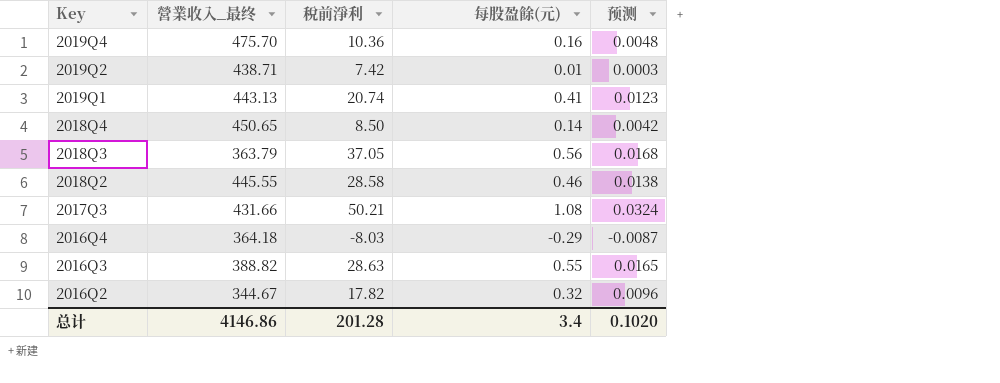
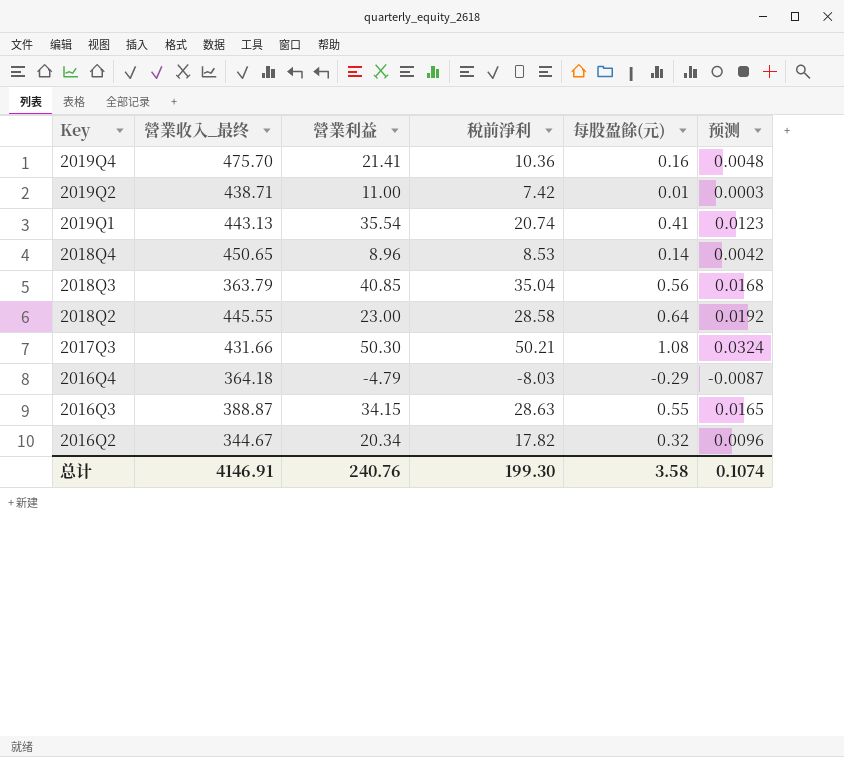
column 營業利益 | position: none -> 3
2018Q4 | 稅前淨利: 8.50 -> 8.53
2018Q3 | 稅前淨利: 37.05 -> 35.04
2018Q2 | 每股盈餘(元): 0.46 -> 0.64
2018Q2 | 预测: 0.0138 -> 0.0192
2016Q3 | 營業收入_最终: 388.82 -> 388.87
总计 | 營業收入_最终: 4146.86 -> 4146.91
总计 | 稅前淨利: 201.28 -> 199.30
总计 | 每股盈餘(元): 3.4 -> 3.58
总计 | 预测: 0.1020 -> 0.1074

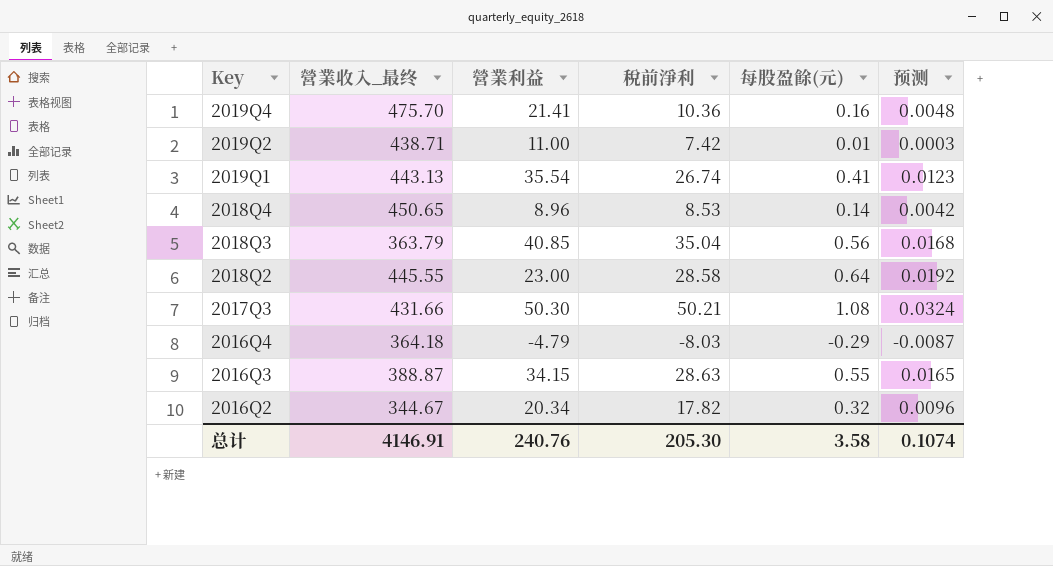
2019Q1 | 稅前淨利: 20.74 -> 26.74
总计 | 稅前淨利: 199.30 -> 205.30

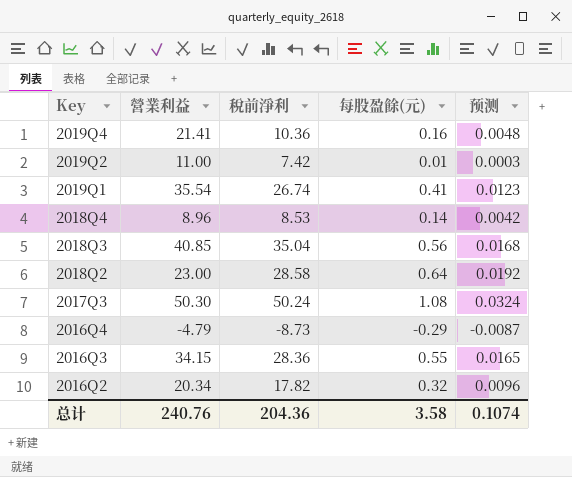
column 營業收入_最终 | position: 2 -> none
2017Q3 | 稅前淨利: 50.21 -> 50.24
2016Q4 | 稅前淨利: -8.03 -> -8.73
2016Q3 | 稅前淨利: 28.63 -> 28.36
总计 | 稅前淨利: 205.30 -> 204.36

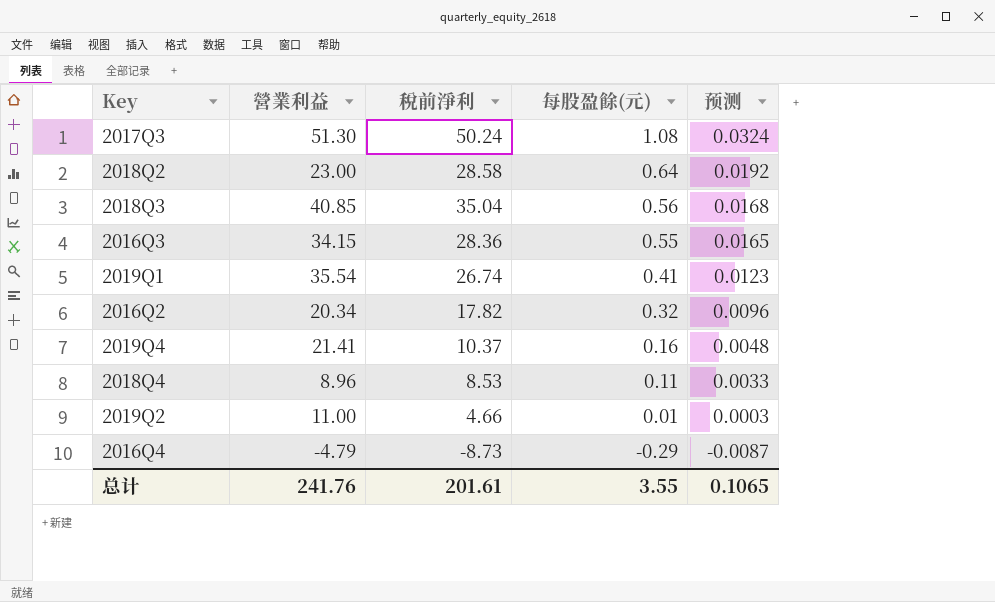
row order: Key descending -> 每股盈餘(元) descending
2017Q3 | 營業利益: 50.30 -> 51.30
2019Q4 | 稅前淨利: 10.36 -> 10.37
2018Q4 | 每股盈餘(元): 0.14 -> 0.11
2018Q4 | 预测: 0.0042 -> 0.0033
2019Q2 | 稅前淨利: 7.42 -> 4.66
总计 | 營業利益: 240.76 -> 241.76
总计 | 稅前淨利: 204.36 -> 201.61
总计 | 每股盈餘(元): 3.58 -> 3.55
总计 | 预测: 0.1074 -> 0.1065

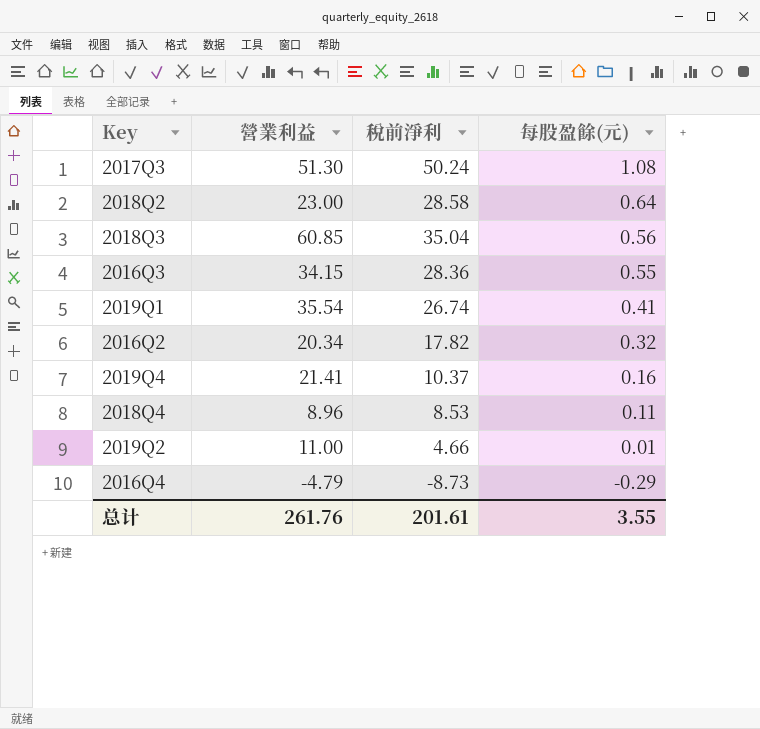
column 预测 | formula: [每股盈餘(元)] * 0.03 -> none
2018Q3 | 營業利益: 40.85 -> 60.85
总计 | 營業利益: 241.76 -> 261.76

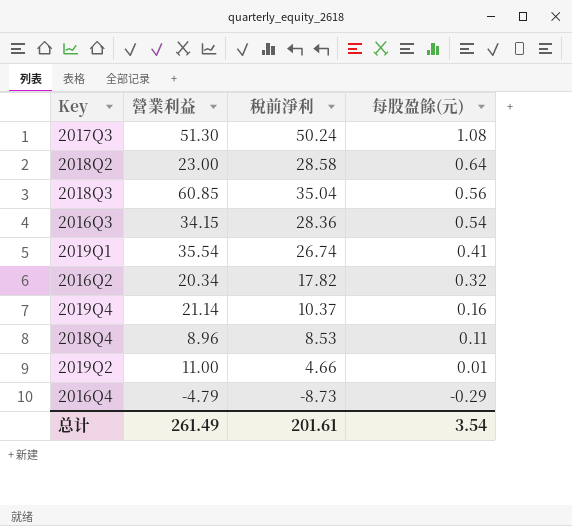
2016Q3 | 每股盈餘(元): 0.55 -> 0.54
2019Q4 | 營業利益: 21.41 -> 21.14
总计 | 營業利益: 261.76 -> 261.49
总计 | 每股盈餘(元): 3.55 -> 3.54

